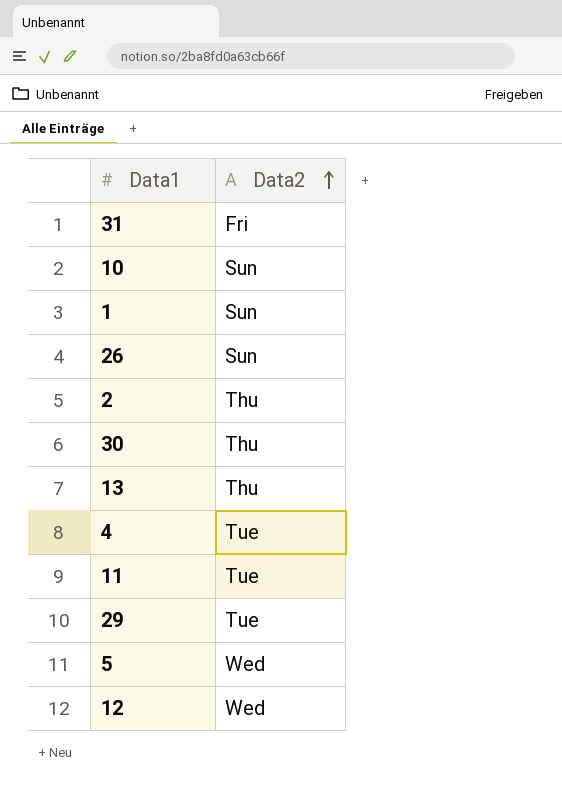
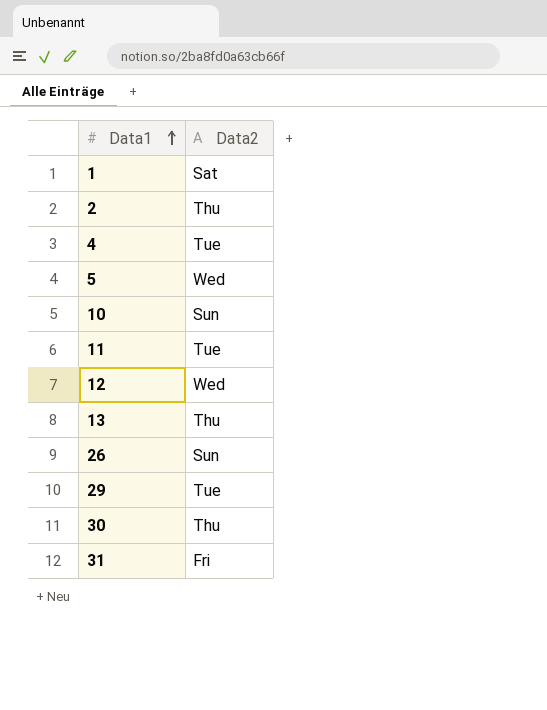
row order: Data2 ascending -> Data1 ascending
1 | Data2: Sun -> Sat

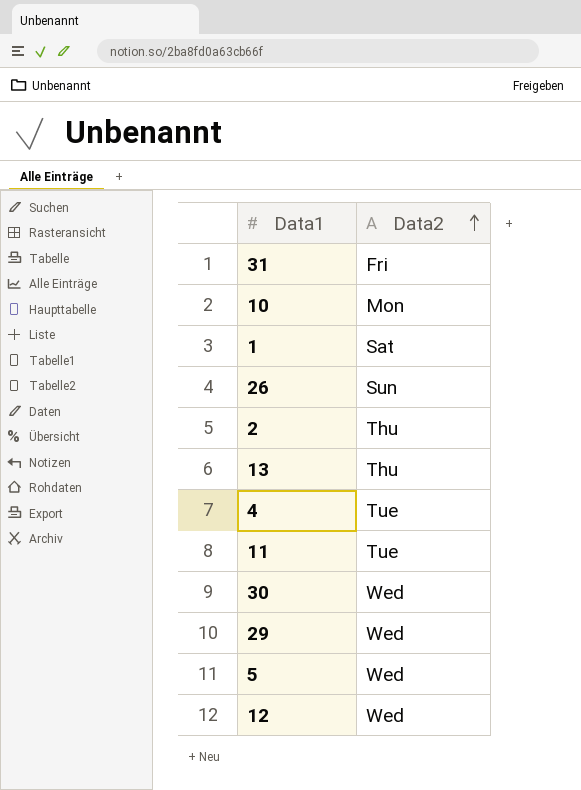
row order: Data1 ascending -> Data2 ascending
10 | Data2: Sun -> Mon
30 | Data2: Thu -> Wed
29 | Data2: Tue -> Wed

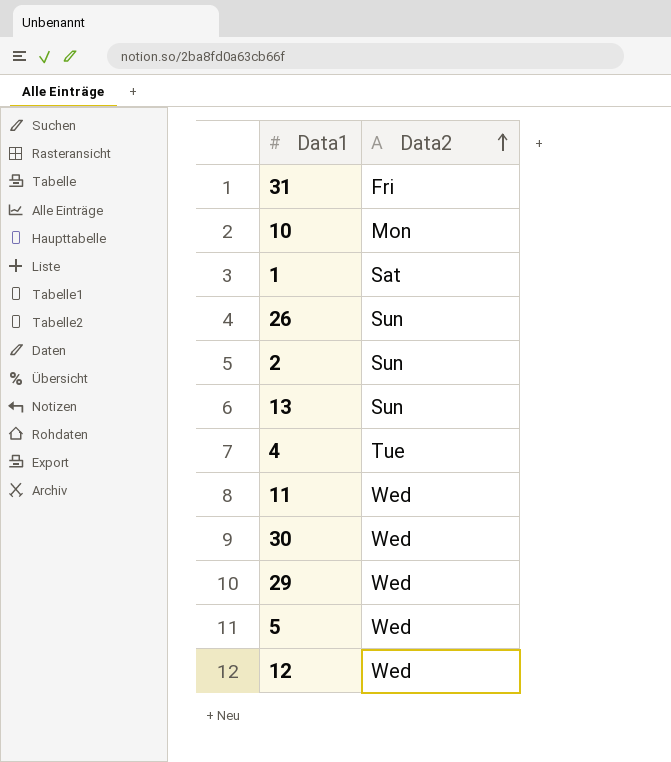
2 | Data2: Thu -> Sun
13 | Data2: Thu -> Sun
11 | Data2: Tue -> Wed

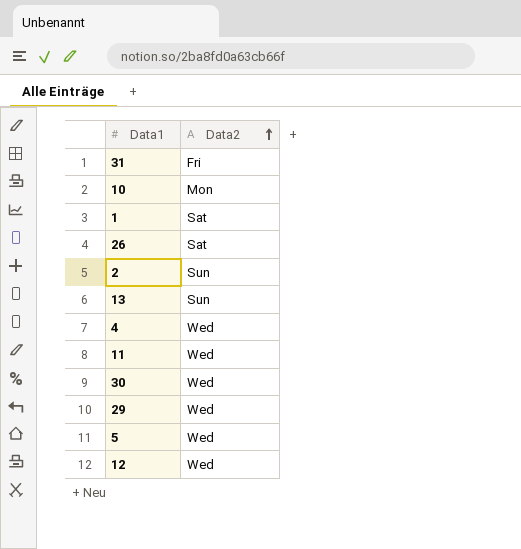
26 | Data2: Sun -> Sat
4 | Data2: Tue -> Wed

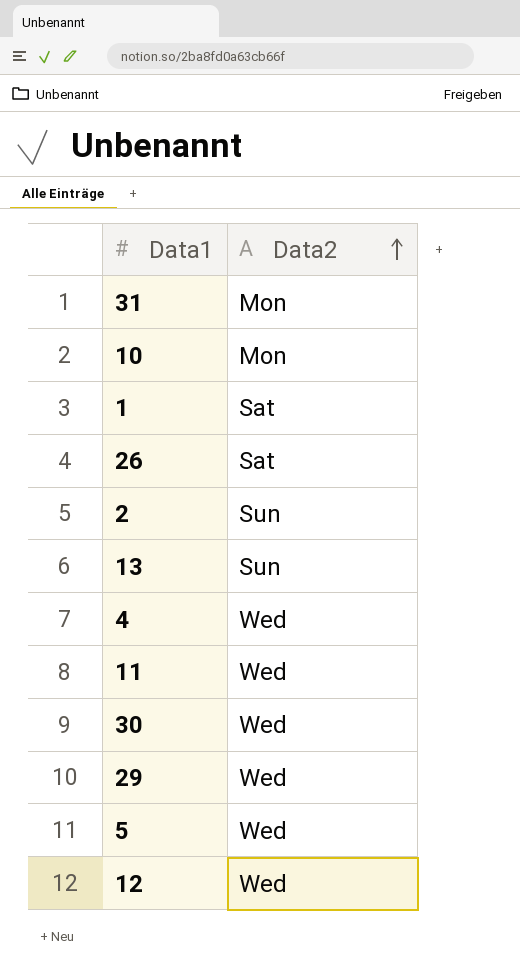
31 | Data2: Fri -> Mon

